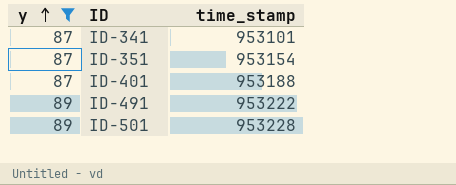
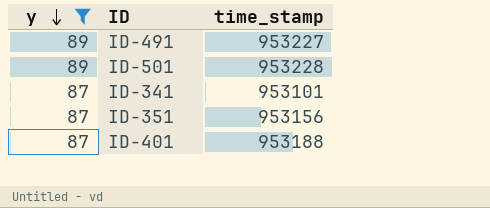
row order: y ascending -> y descending
ID-491 | time_stamp: 953222 -> 953227
ID-351 | time_stamp: 953154 -> 953156

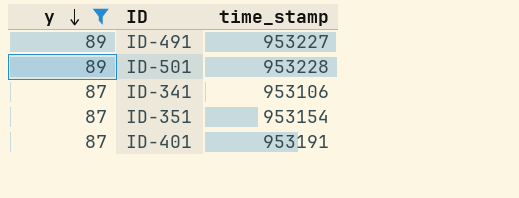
ID-341 | time_stamp: 953101 -> 953106
ID-351 | time_stamp: 953156 -> 953154
ID-401 | time_stamp: 953188 -> 953191

